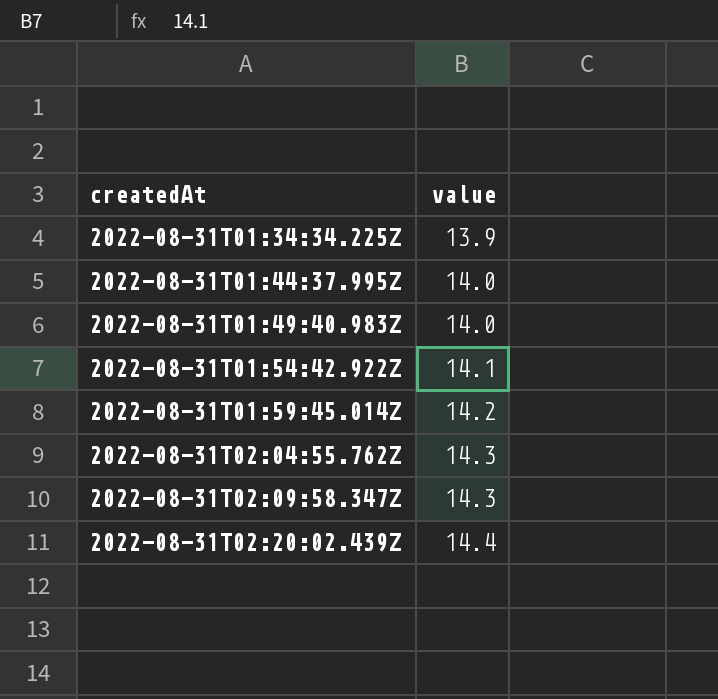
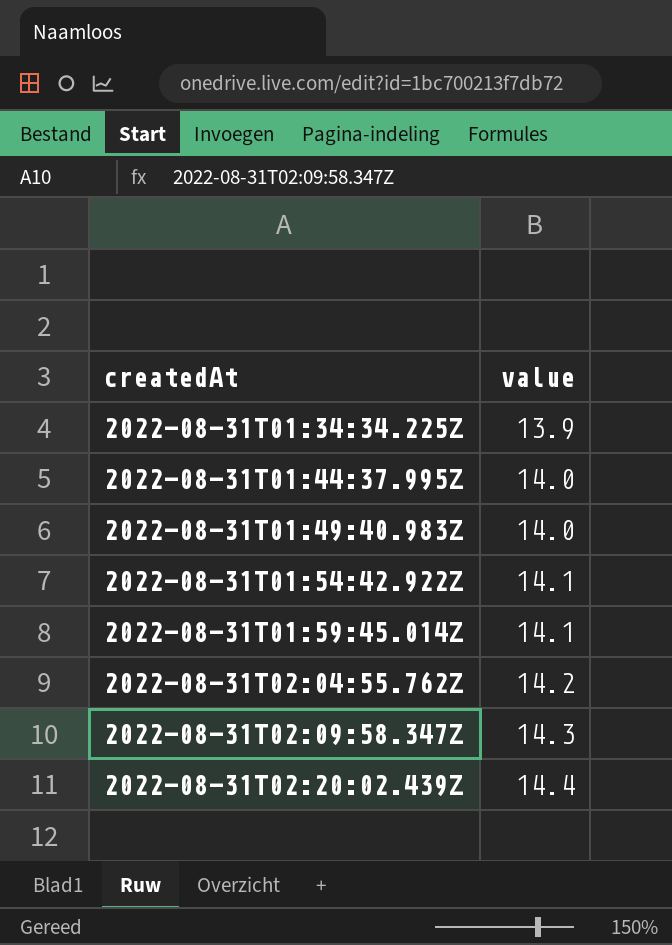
2022-08-31T01:59:45.014Z | value: 14.2 -> 14.1
2022-08-31T02:04:55.762Z | value: 14.3 -> 14.2

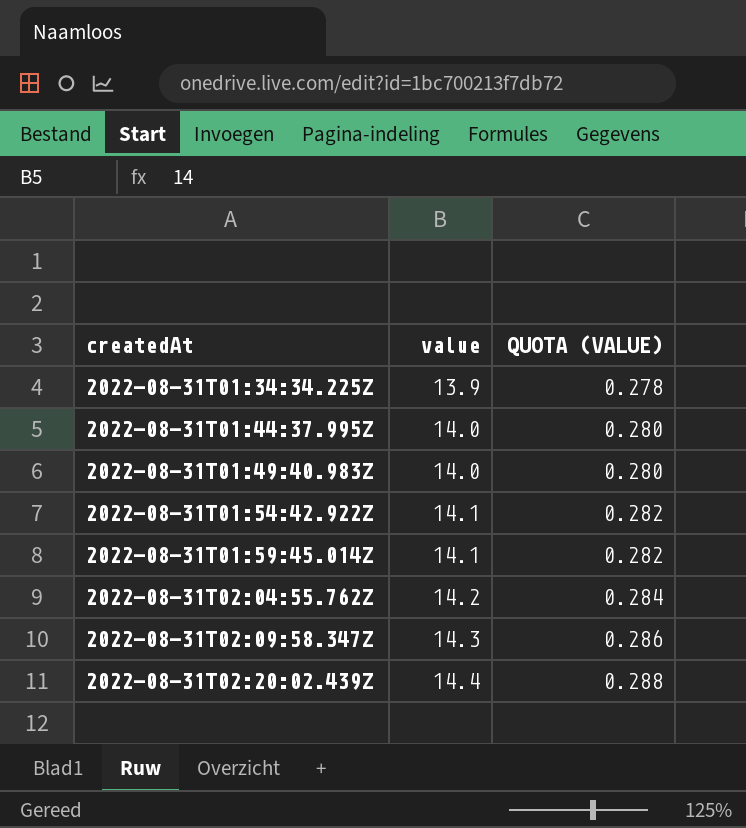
column QUOTA (VALUE) | formula: none -> [value] * 0.02

